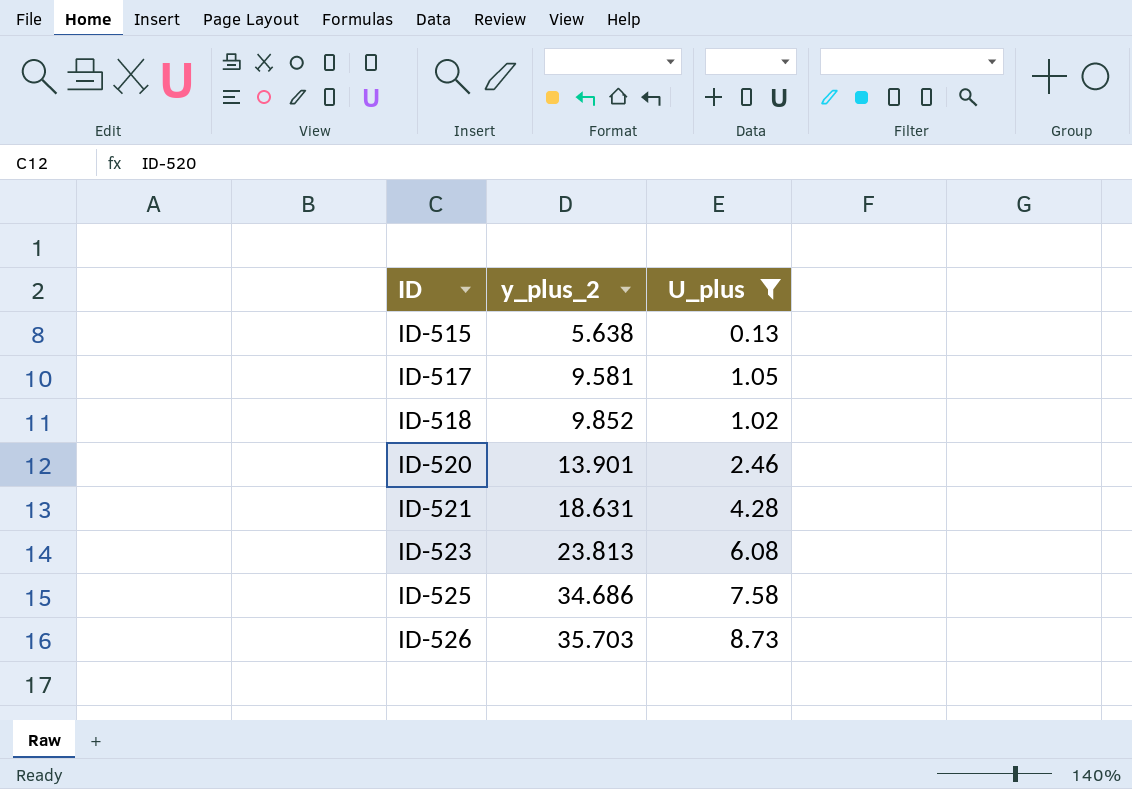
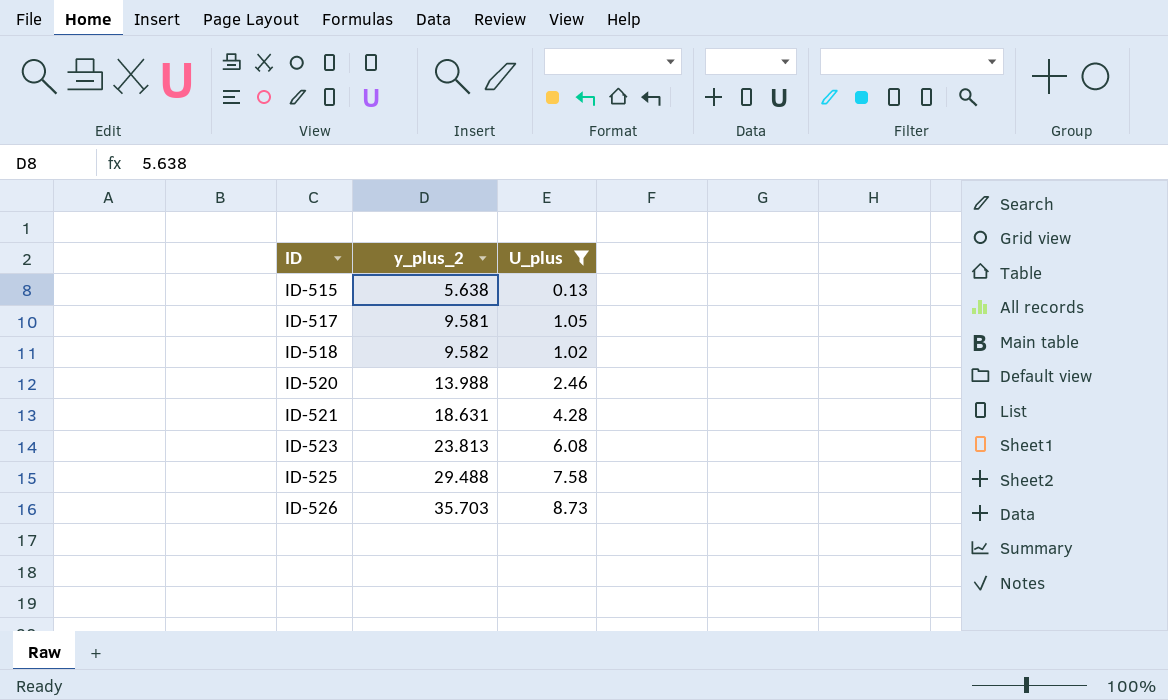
ID-518 | y_plus_2: 9.852 -> 9.582
ID-520 | y_plus_2: 13.901 -> 13.988
ID-525 | y_plus_2: 34.686 -> 29.488

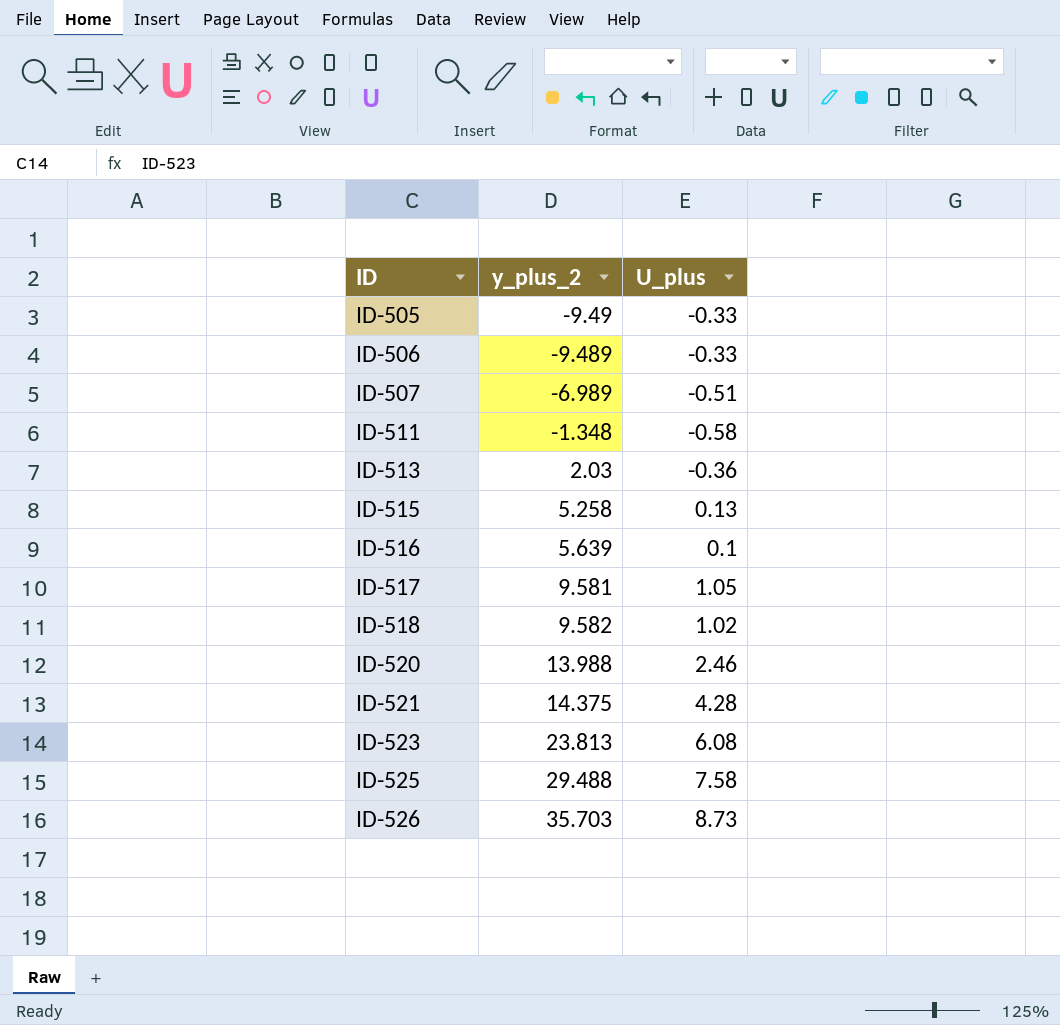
filter: U_plus >= 0.13 -> none
ID-515 | y_plus_2: 5.638 -> 5.258
ID-521 | y_plus_2: 18.631 -> 14.375

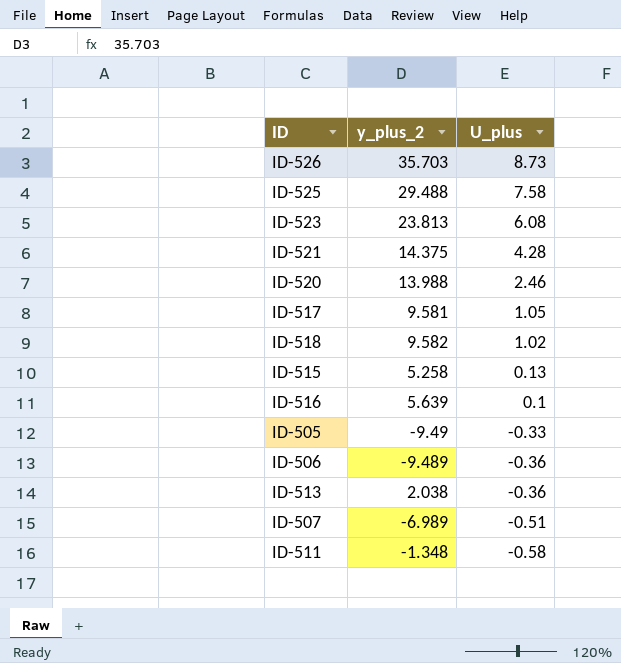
row order: ID ascending -> U_plus descending
ID-506 | U_plus: -0.33 -> -0.36
ID-513 | y_plus_2: 2.03 -> 2.038

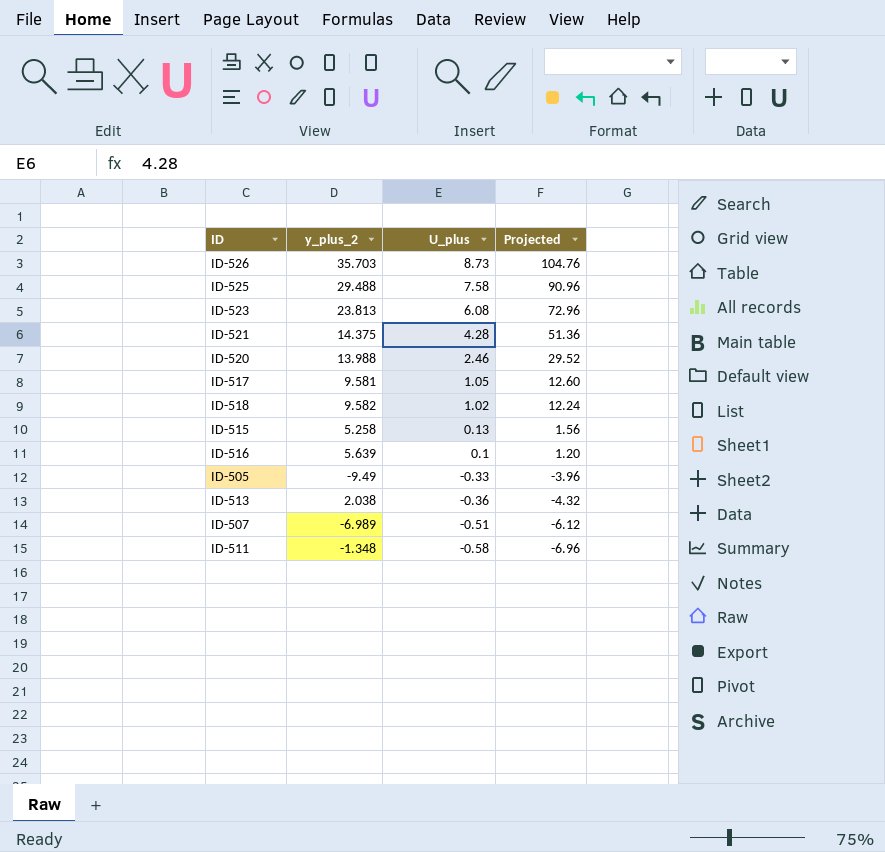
column Projected | formula: none -> [U_plus] * 12
row ID-506: -9.489 | -0.36 -> none

